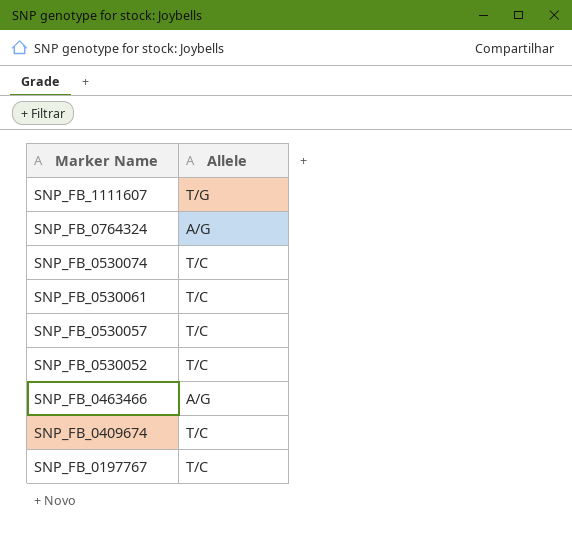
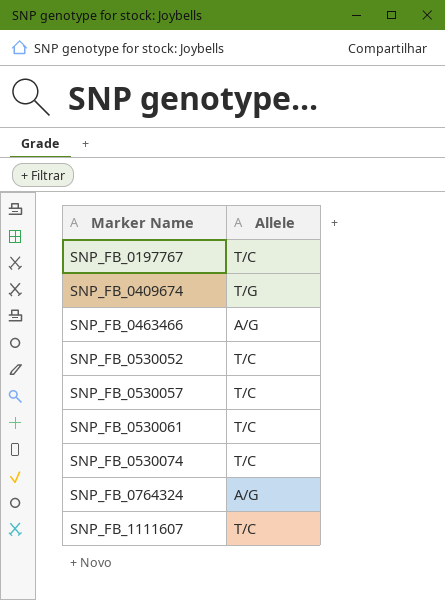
row order: Marker Name descending -> Marker Name ascending
SNP_FB_0409674 | Allele: T/C -> T/G
SNP_FB_1111607 | Allele: T/G -> T/C

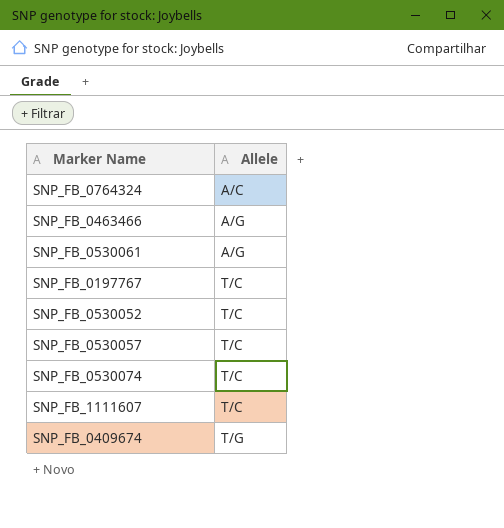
row order: Marker Name ascending -> Allele ascending
SNP_FB_0764324 | Allele: A/G -> A/C
SNP_FB_0530061 | Allele: T/C -> A/G

